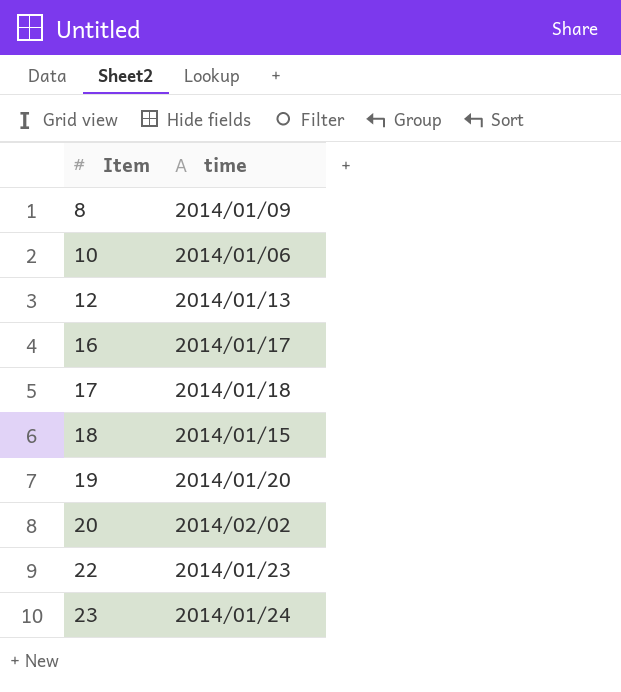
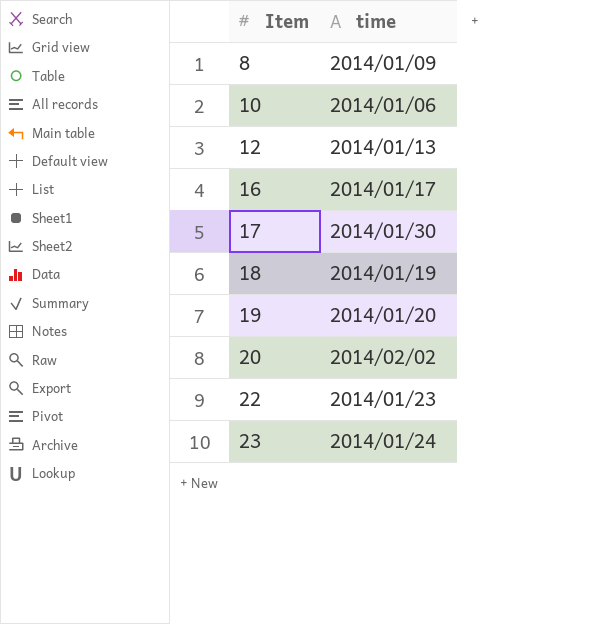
17 | time: 2014/01/18 -> 2014/01/30
18 | time: 2014/01/15 -> 2014/01/19

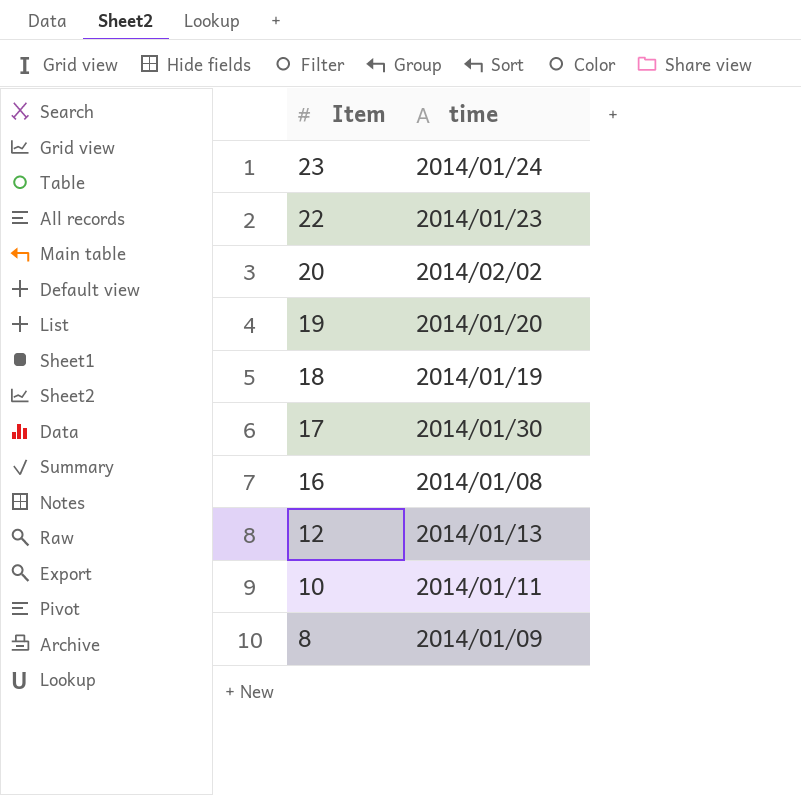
row order: Item ascending -> Item descending
16 | time: 2014/01/17 -> 2014/01/08
10 | time: 2014/01/06 -> 2014/01/11

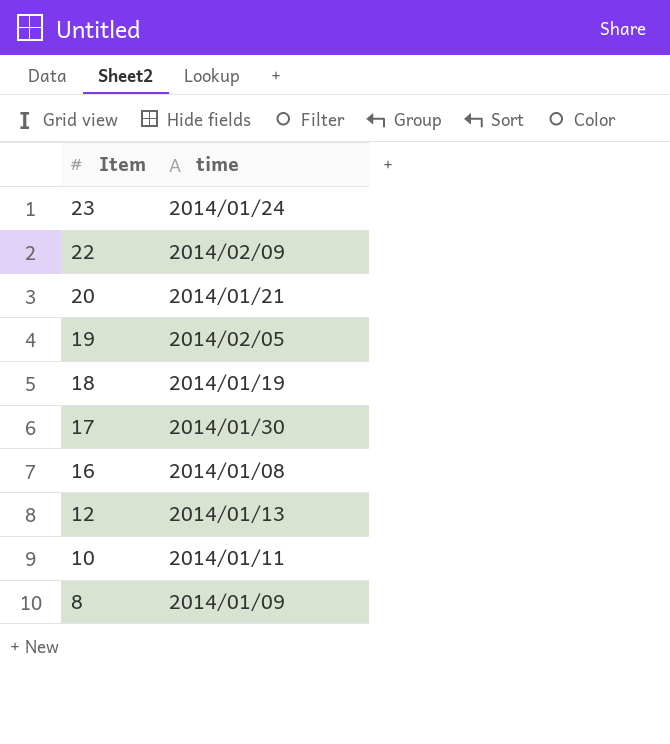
22 | time: 2014/01/23 -> 2014/02/09
20 | time: 2014/02/02 -> 2014/01/21
19 | time: 2014/01/20 -> 2014/02/05

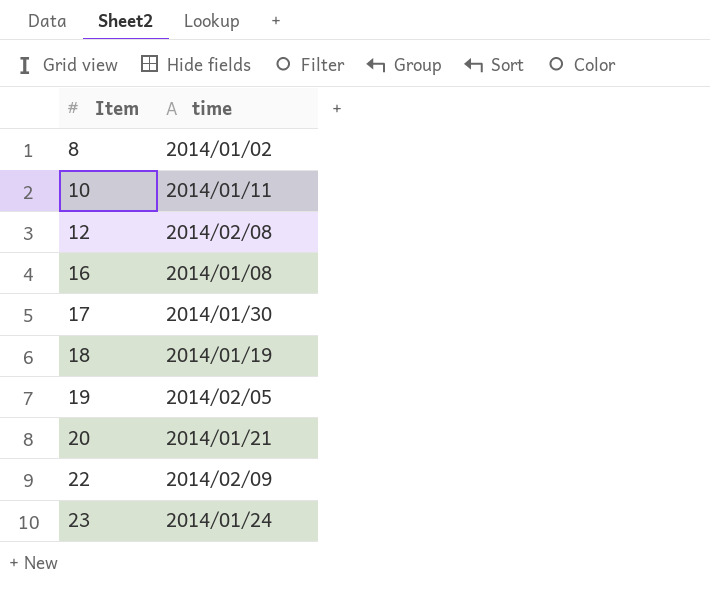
row order: Item descending -> Item ascending
8 | time: 2014/01/09 -> 2014/01/02
12 | time: 2014/01/13 -> 2014/02/08

